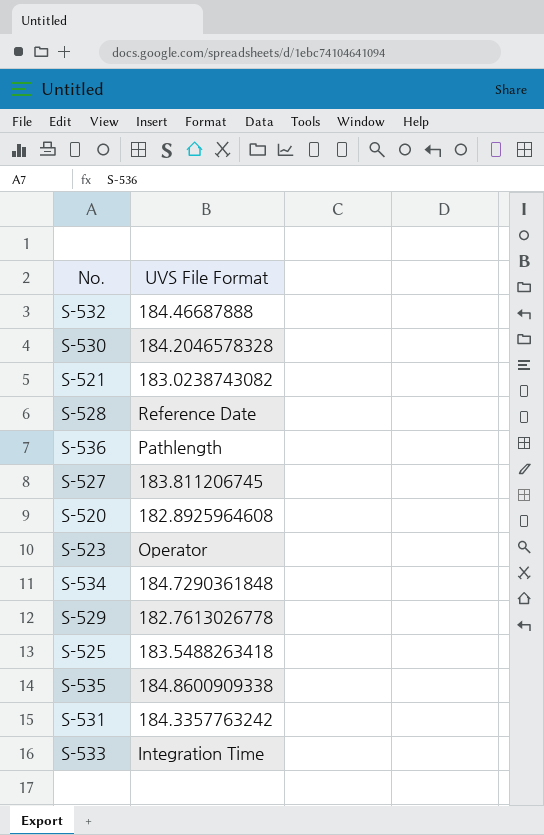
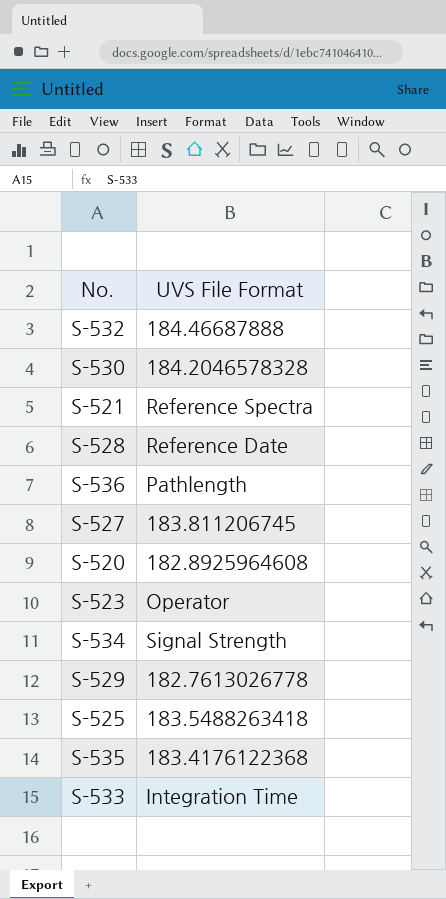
row S-531: 184.3357763242 -> none
S-521 | UVS File Format: 183.0238743082 -> Reference Spectra
S-534 | UVS File Format: 184.7290361848 -> Signal Strength
S-535 | UVS File Format: 184.8600909338 -> 183.4176122368

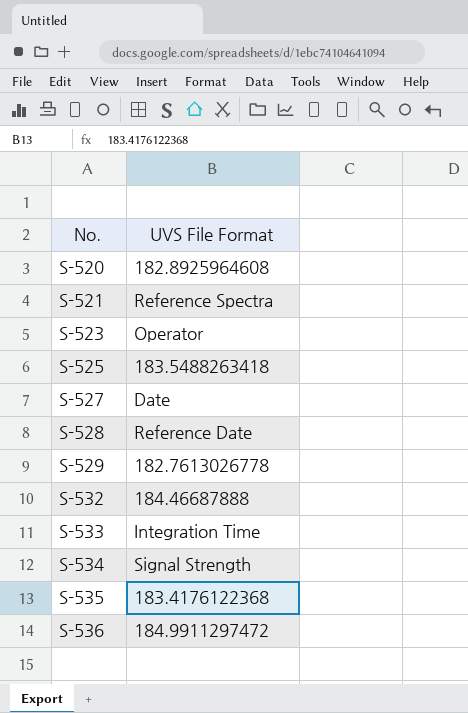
row order: none -> No. ascending
row S-530: 184.2046578328 -> none
S-527 | UVS File Format: 183.811206745 -> Date
S-536 | UVS File Format: Pathlength -> 184.9911297472

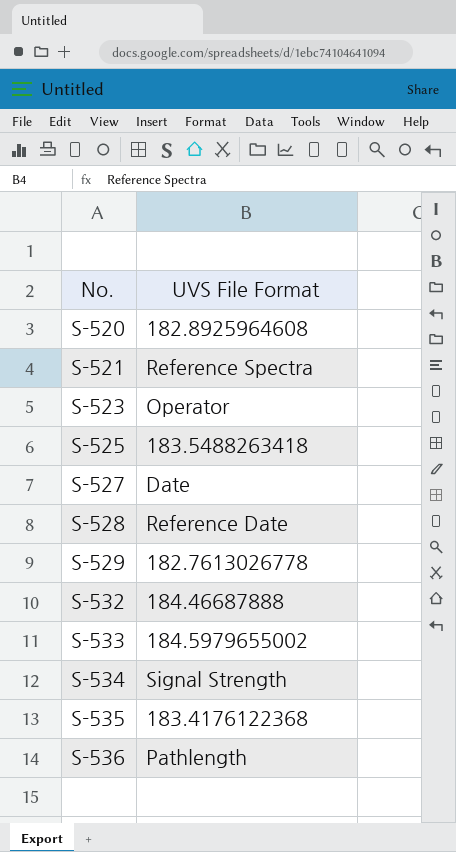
S-533 | UVS File Format: Integration Time -> 184.5979655002
S-536 | UVS File Format: 184.9911297472 -> Pathlength

